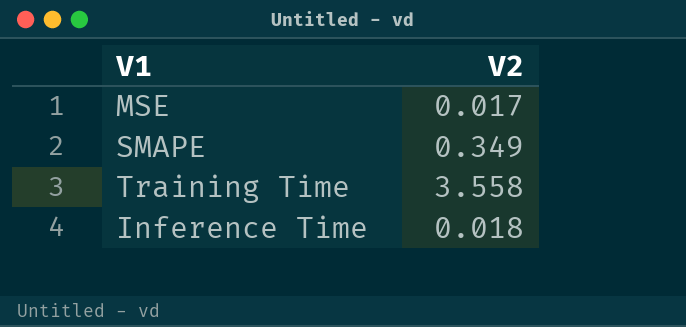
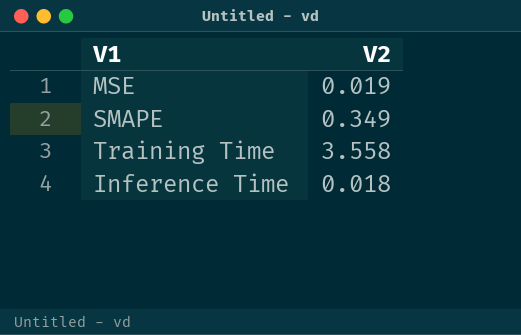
MSE | V2: 0.017 -> 0.019

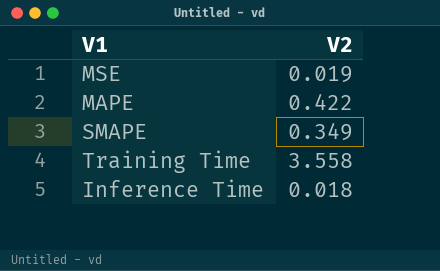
row MAPE: none -> 0.422

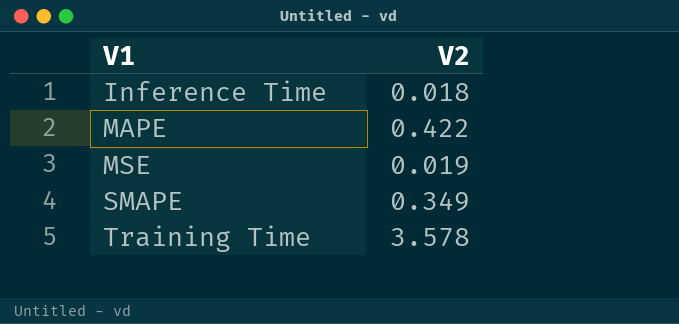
row order: none -> V1 ascending
Training Time | V2: 3.558 -> 3.578

